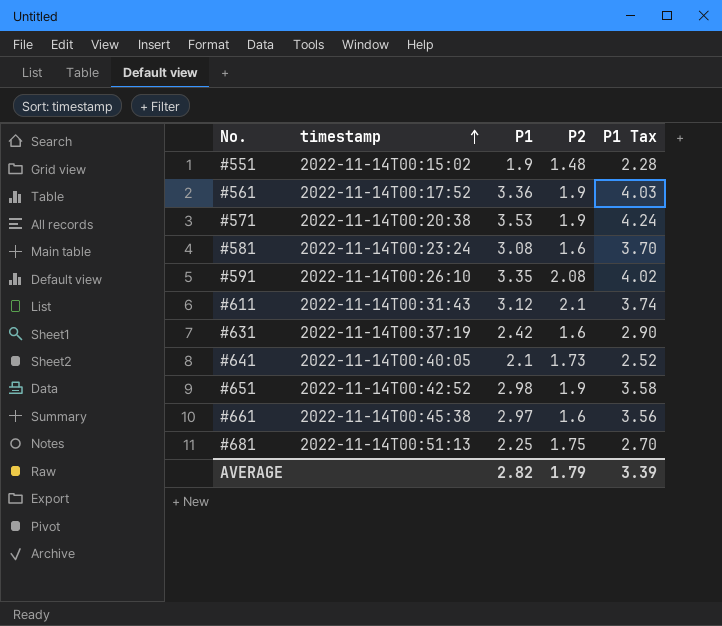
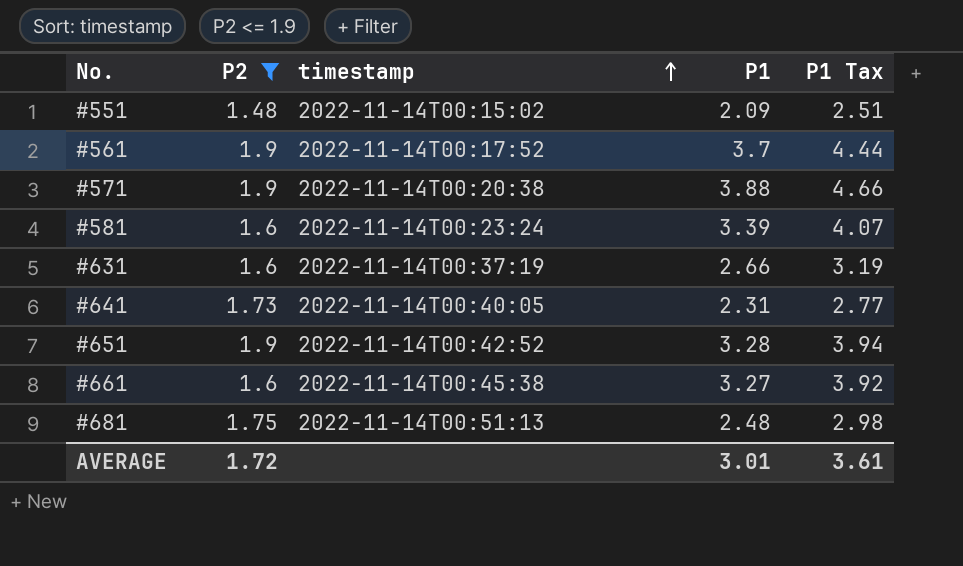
filter: none -> P2 <= 1.9
column P2 | position: 4 -> 2
#551 | P1: 1.9 -> 2.09
#551 | P1 Tax: 2.28 -> 2.51
#561 | P1: 3.36 -> 3.7
#561 | P1 Tax: 4.03 -> 4.44
#571 | P1: 3.53 -> 3.88
#571 | P1 Tax: 4.24 -> 4.66
#581 | P1: 3.08 -> 3.39
#581 | P1 Tax: 3.70 -> 4.07
#631 | P1: 2.42 -> 2.66
#631 | P1 Tax: 2.90 -> 3.19
#641 | P1: 2.1 -> 2.31
#641 | P1 Tax: 2.52 -> 2.77
#651 | P1: 2.98 -> 3.28
#651 | P1 Tax: 3.58 -> 3.94
#661 | P1: 2.97 -> 3.27
#661 | P1 Tax: 3.56 -> 3.92
#681 | P1: 2.25 -> 2.48
#681 | P1 Tax: 2.70 -> 2.98
AVERAGE | P2: 1.79 -> 1.72
AVERAGE | P1: 2.82 -> 3.01
AVERAGE | P1 Tax: 3.39 -> 3.61

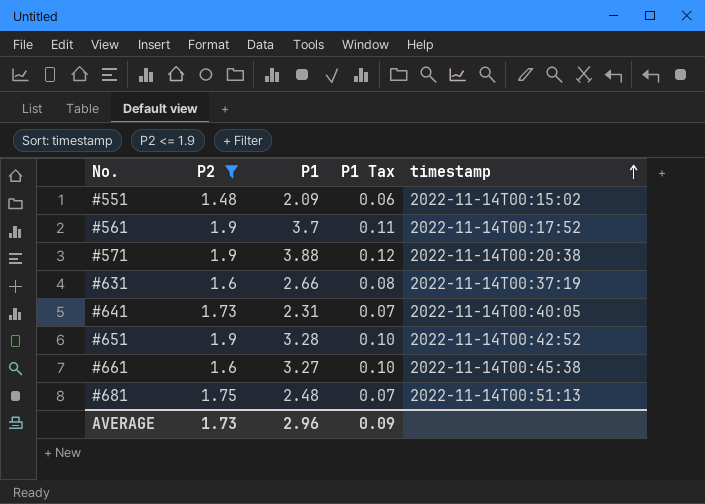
column P1 Tax | formula: [P1] * 1.2 -> [P1] * 0.03
column timestamp | position: 3 -> 5
row #581: 1.6 | 2022-11-14T00:23:24 | 3.39 | 4.07 -> none
AVERAGE | P2: 1.72 -> 1.73
AVERAGE | P1: 3.01 -> 2.96
AVERAGE | P1 Tax: 3.61 -> 0.09

